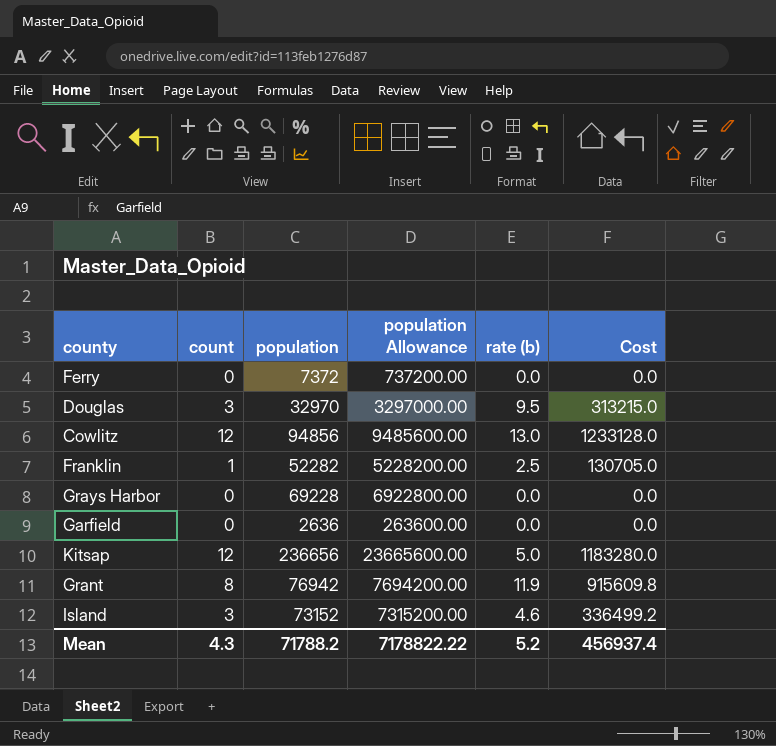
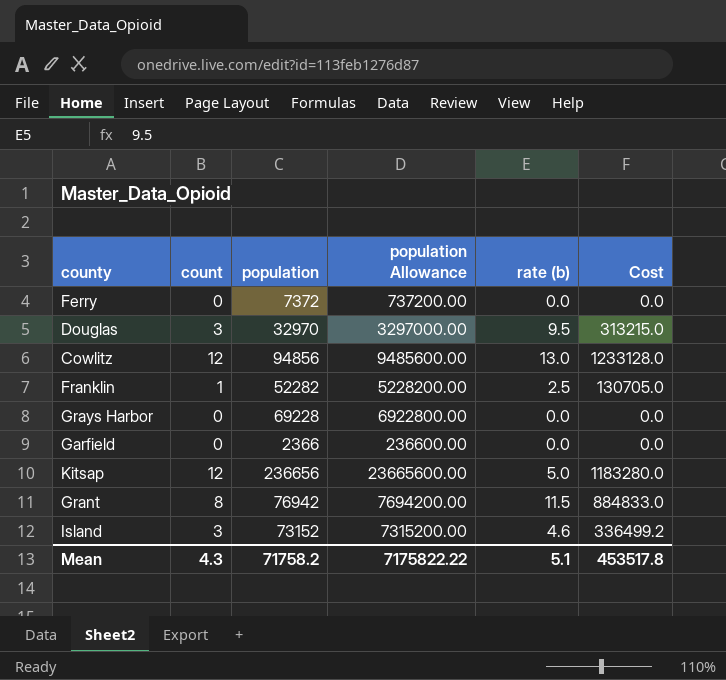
Garfield | population: 2636 -> 2366
Garfield | population Allowance: 263600.00 -> 236600.00
Grant | rate (b): 11.9 -> 11.5
Grant | Cost: 915609.8 -> 884833.0
Mean | population: 71788.2 -> 71758.2
Mean | population Allowance: 7178822.22 -> 7175822.22
Mean | rate (b): 5.2 -> 5.1
Mean | Cost: 456937.4 -> 453517.8

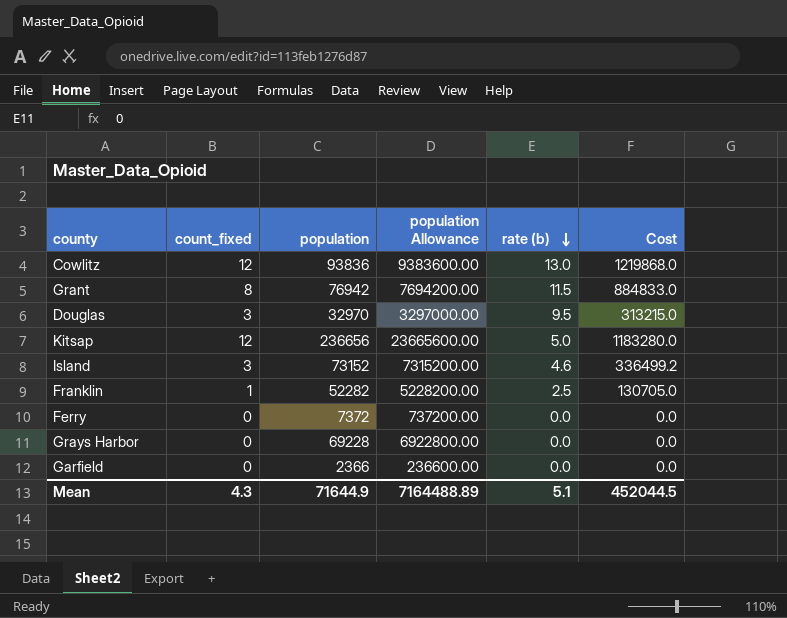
row order: none -> rate (b) descending
column name: count -> count_fixed
Cowlitz | population: 94856 -> 93836
Cowlitz | population Allowance: 9485600.00 -> 9383600.00
Cowlitz | Cost: 1233128.0 -> 1219868.0
Mean | population: 71758.2 -> 71644.9
Mean | population Allowance: 7175822.22 -> 7164488.89
Mean | Cost: 453517.8 -> 452044.5

